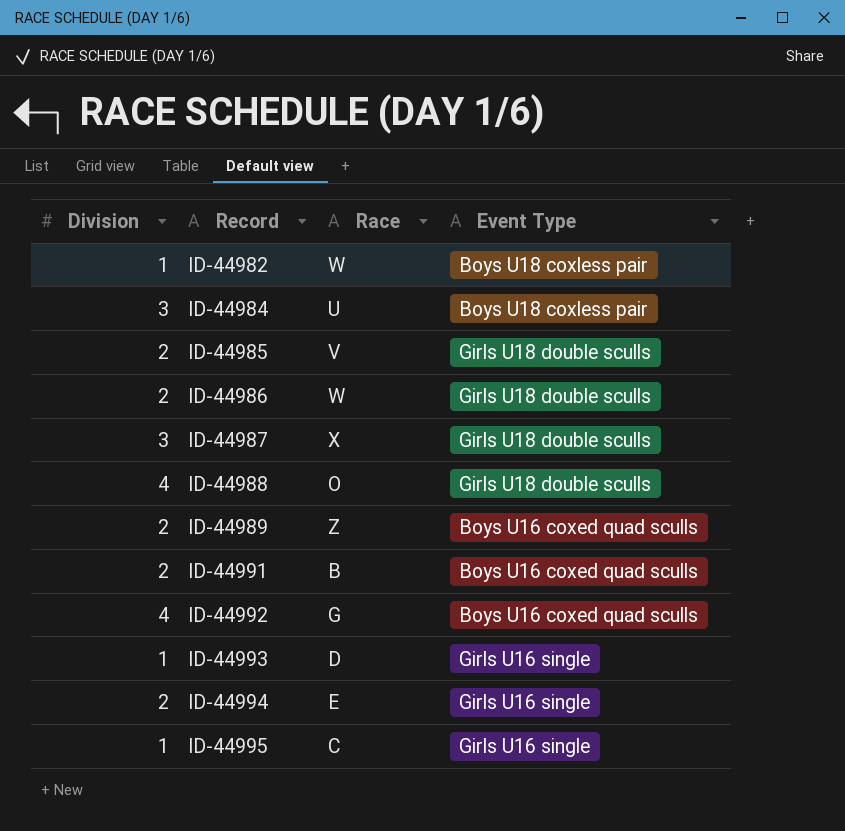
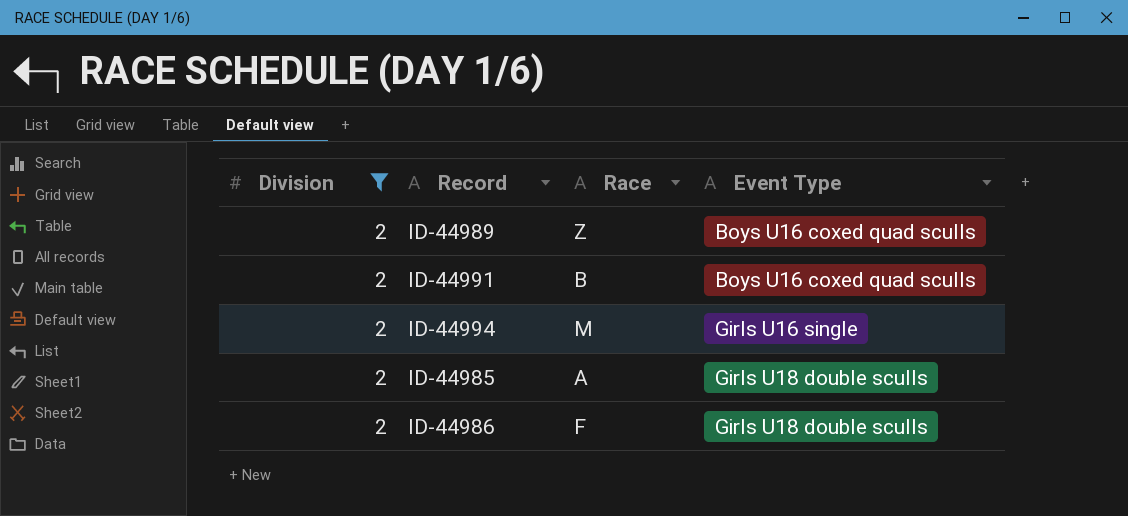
filter: none -> Division = 2
row order: Record ascending -> Event Type ascending
ID-44994 | Race: E -> M
ID-44985 | Race: V -> A
ID-44986 | Race: W -> F

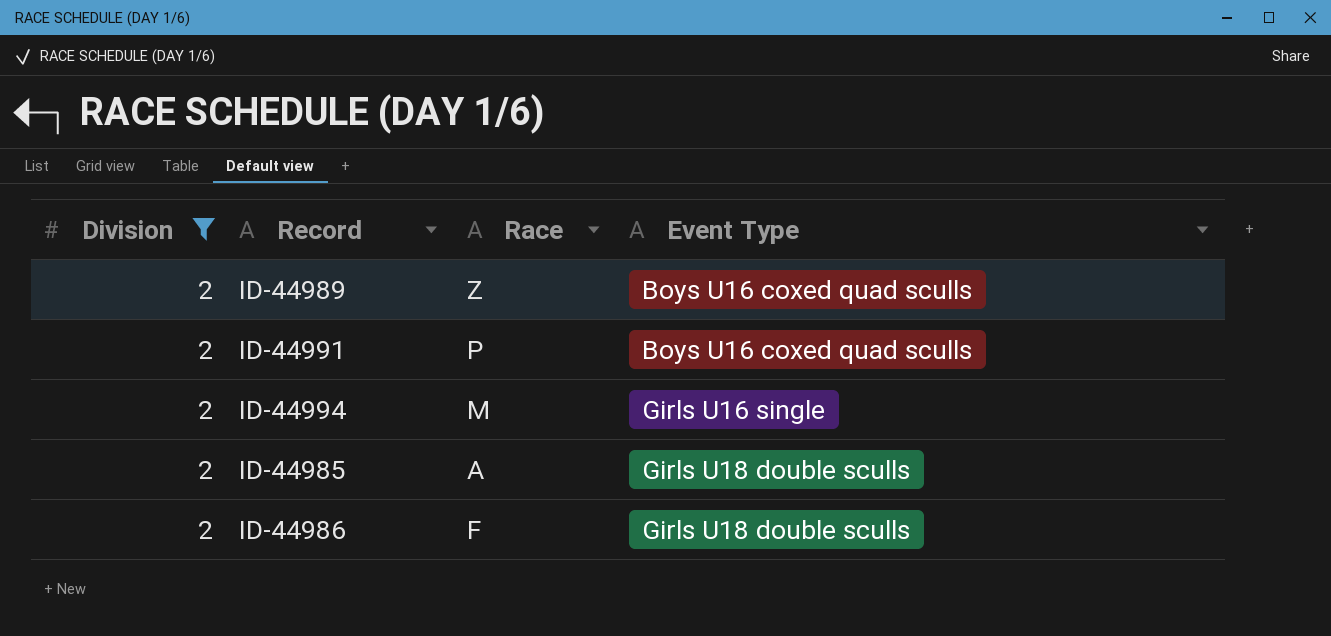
ID-44991 | Race: B -> P

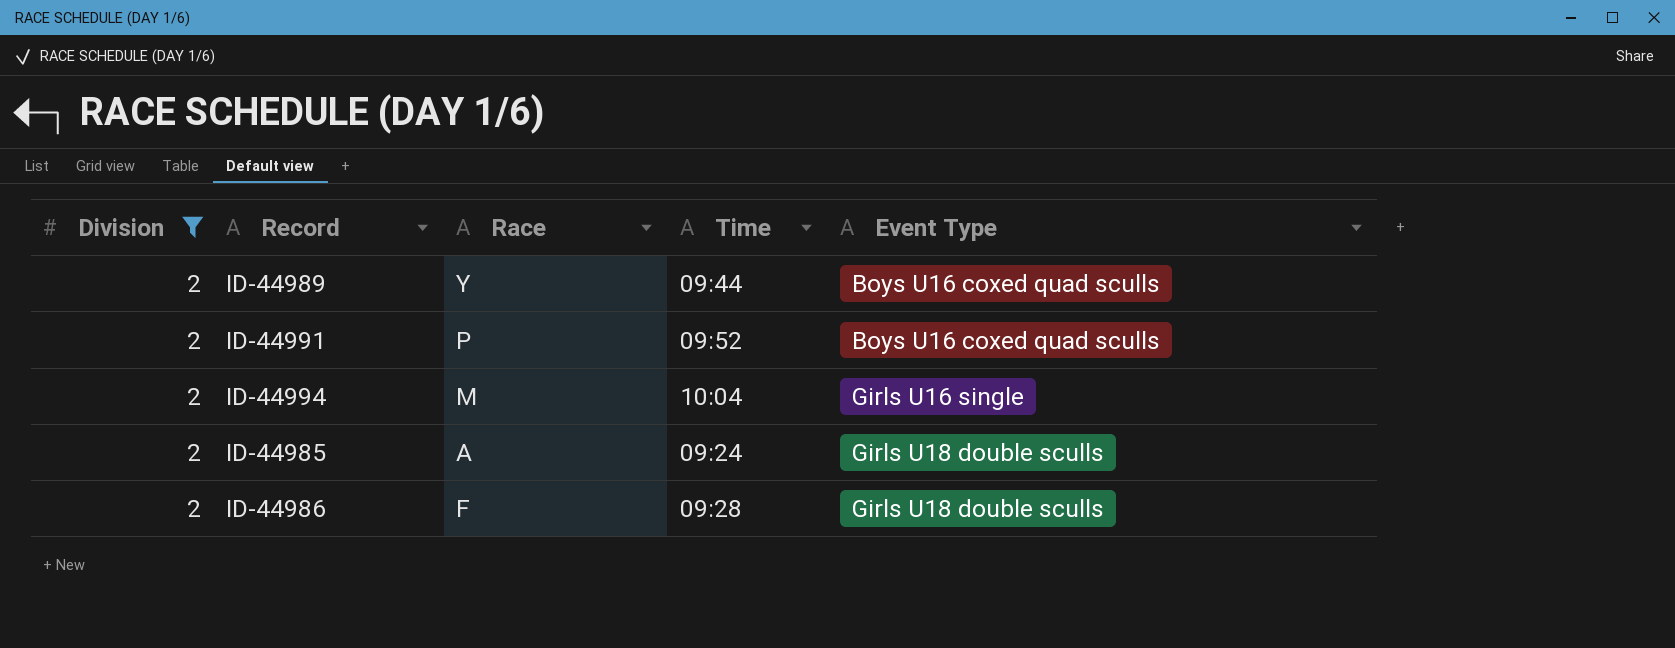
column Time | position: none -> 4
ID-44989 | Race: Z -> Y

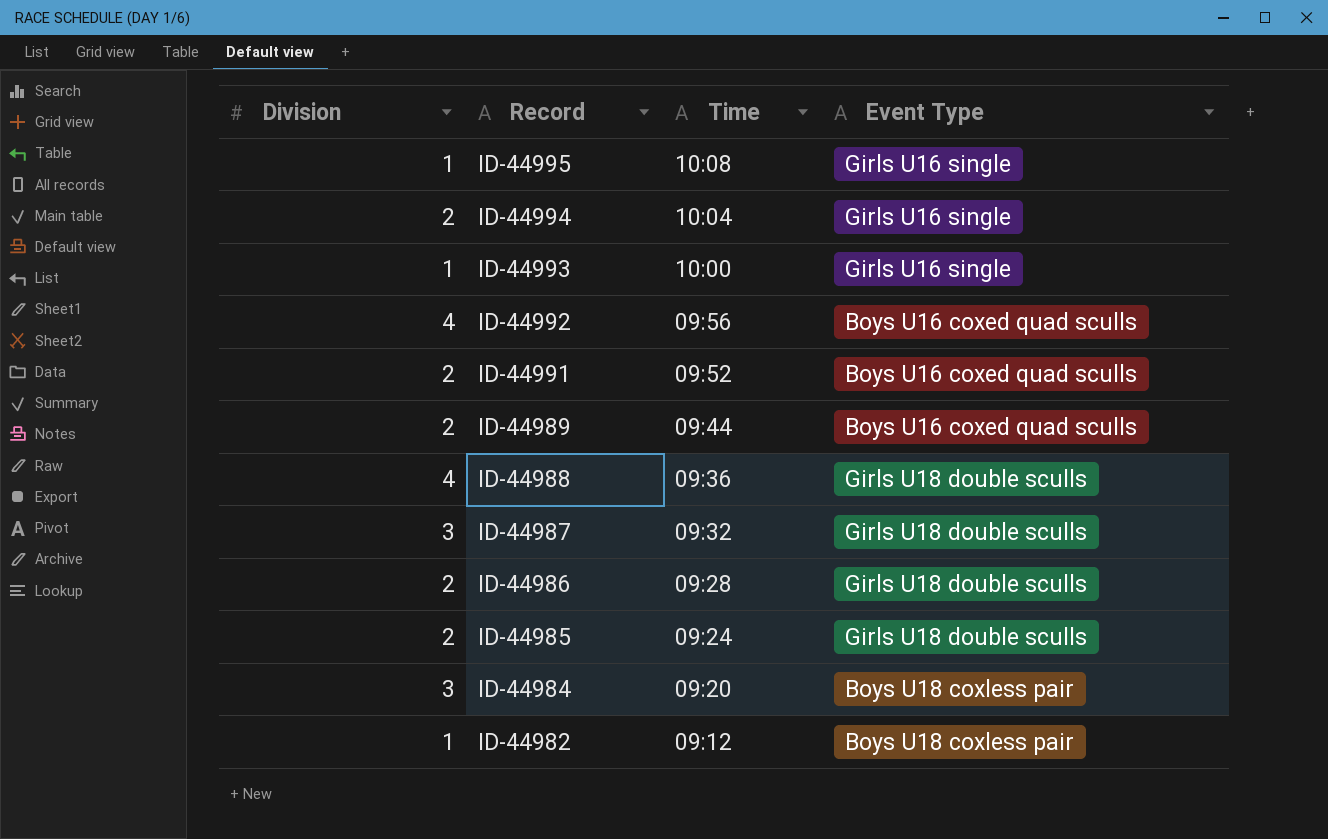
filter: Division = 2 -> none
row order: Event Type ascending -> Record descending
column Race | position: 3 -> none

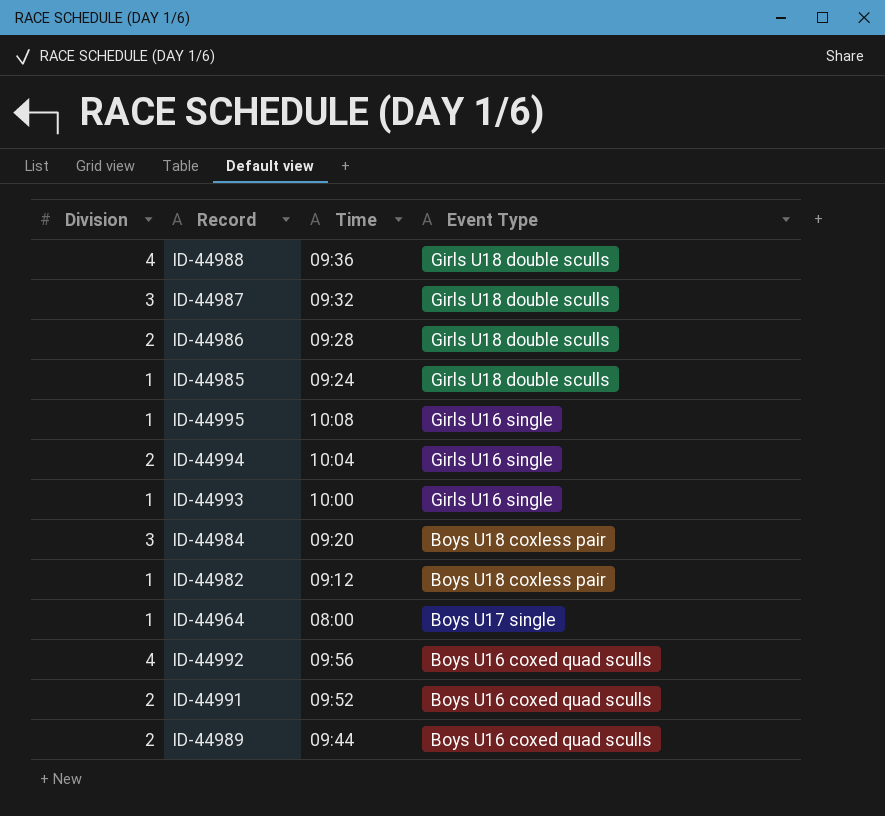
row order: Record descending -> Event Type descending
ID-44985 | Division: 2 -> 1
row ID-44964: none -> 1 | 08:00 | Boys U17 single

